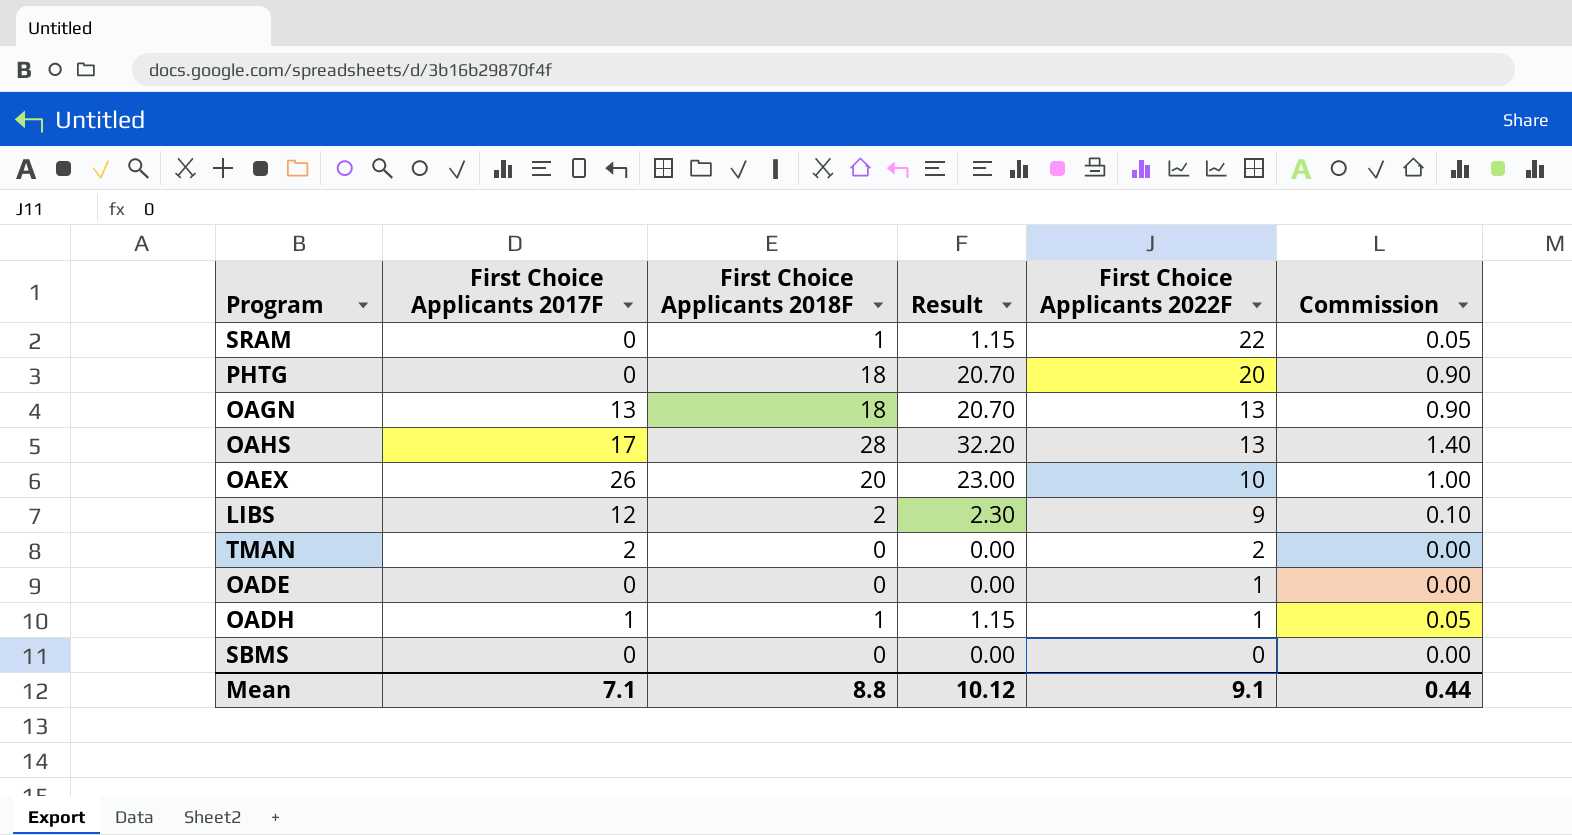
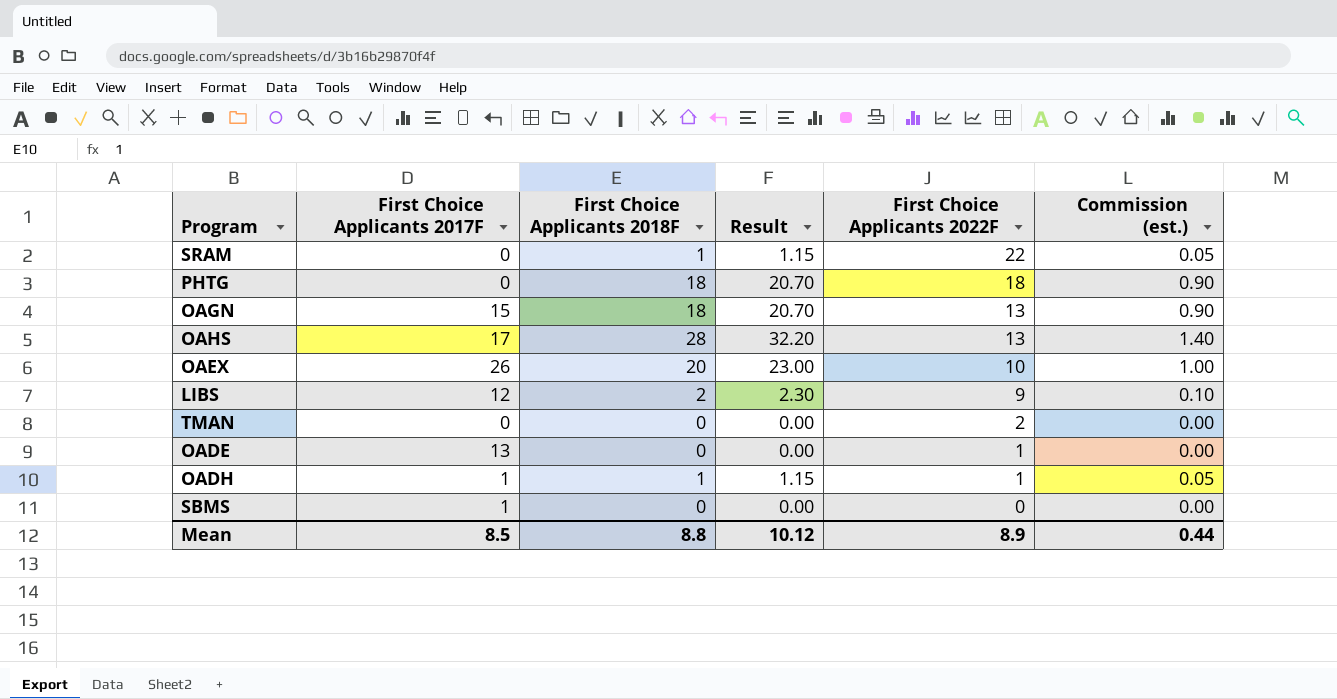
column name: Commission -> Commission (est.)
PHTG | First Choice Applicants 2022F: 20 -> 18
OAGN | First Choice Applicants 2017F: 13 -> 15
TMAN | First Choice Applicants 2017F: 2 -> 0
OADE | First Choice Applicants 2017F: 0 -> 13
SBMS | First Choice Applicants 2017F: 0 -> 1
Mean | First Choice Applicants 2017F: 7.1 -> 8.5
Mean | First Choice Applicants 2022F: 9.1 -> 8.9

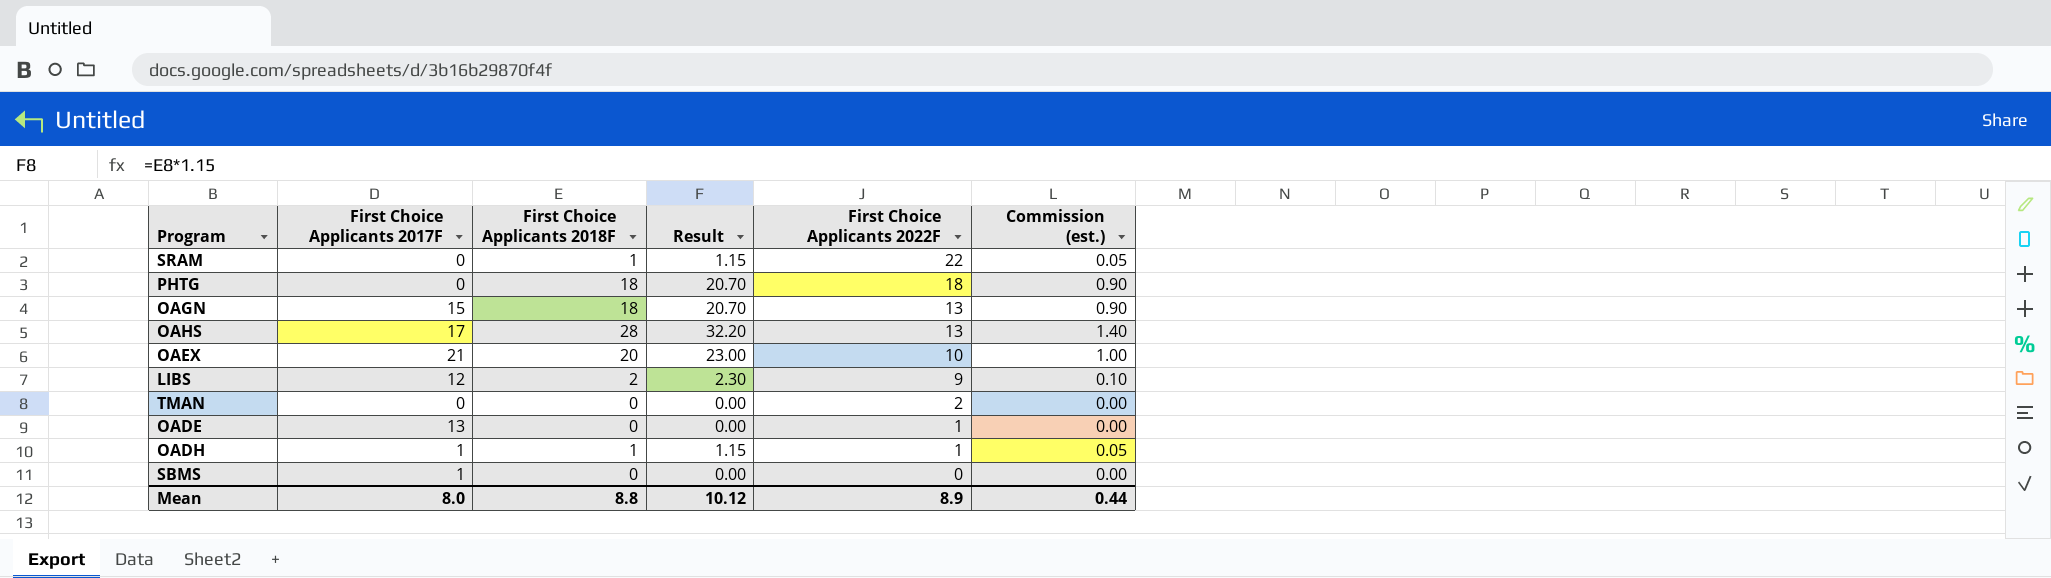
OAEX | First Choice Applicants 2017F: 26 -> 21
Mean | First Choice Applicants 2017F: 8.5 -> 8.0

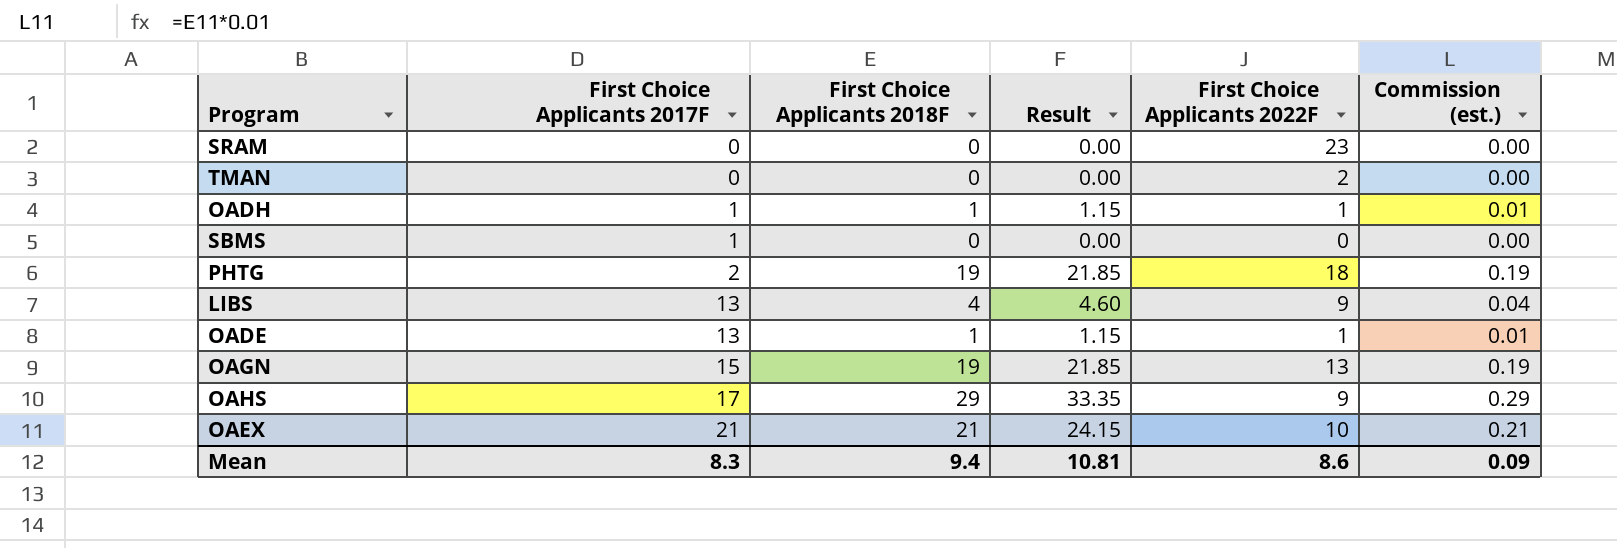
row order: First Choice Applicants 2022F descending -> First Choice Applicants 2017F ascending
column Commission (est.) | formula: [First Choice Applicants 2018F] * 0.05 -> [First Choice Applicants 2018F] * 0.01
SRAM | First Choice Applicants 2018F: 1 -> 0
SRAM | Result: 1.15 -> 0.00
SRAM | First Choice Applicants 2022F: 22 -> 23
PHTG | First Choice Applicants 2017F: 0 -> 2
PHTG | First Choice Applicants 2018F: 18 -> 19
PHTG | Result: 20.70 -> 21.85
LIBS | First Choice Applicants 2017F: 12 -> 13
LIBS | First Choice Applicants 2018F: 2 -> 4
LIBS | Result: 2.30 -> 4.60
OADE | First Choice Applicants 2018F: 0 -> 1
OADE | Result: 0.00 -> 1.15
OAGN | First Choice Applicants 2018F: 18 -> 19
OAGN | Result: 20.70 -> 21.85
OAHS | First Choice Applicants 2018F: 28 -> 29
OAHS | Result: 32.20 -> 33.35
OAHS | First Choice Applicants 2022F: 13 -> 9
OAEX | First Choice Applicants 2018F: 20 -> 21
OAEX | Result: 23.00 -> 24.15
Mean | First Choice Applicants 2017F: 8.0 -> 8.3
Mean | First Choice Applicants 2018F: 8.8 -> 9.4
Mean | Result: 10.12 -> 10.81
Mean | First Choice Applicants 2022F: 8.9 -> 8.6
Mean | Commission (est.): 0.44 -> 0.09

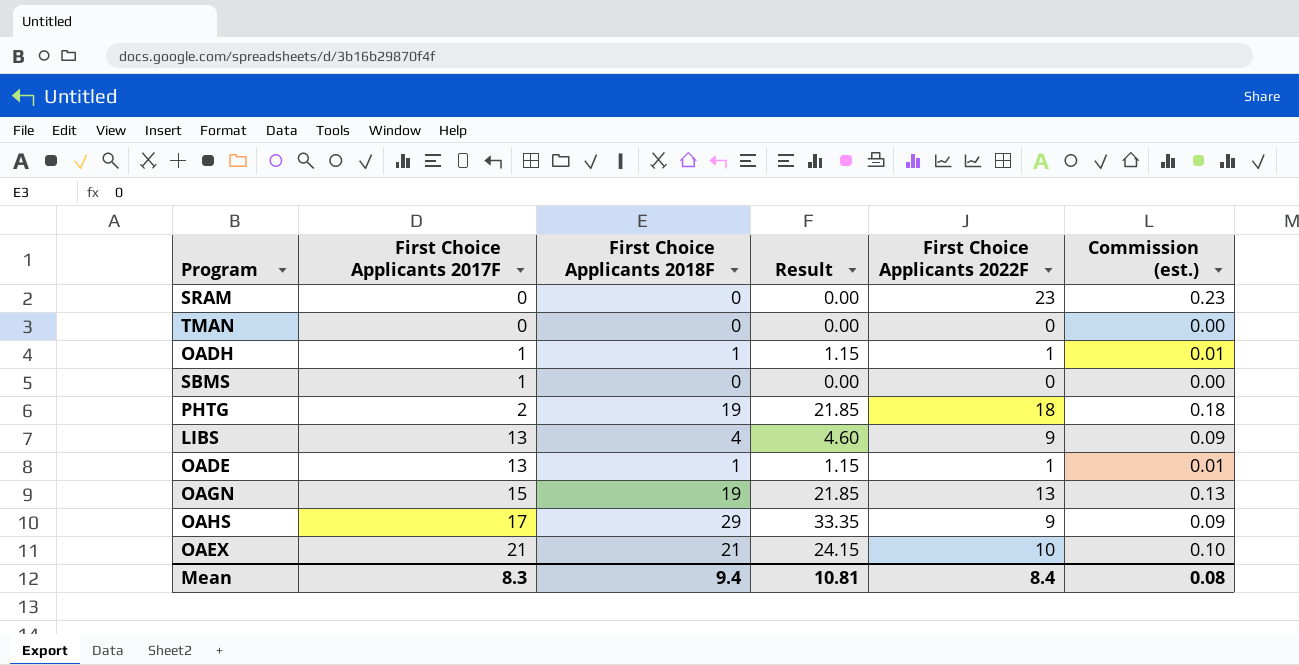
column Commission (est.) | formula: [First Choice Applicants 2018F] * 0.01 -> [First Choice Applicants 2022F] * 0.01
TMAN | First Choice Applicants 2022F: 2 -> 0
Mean | First Choice Applicants 2022F: 8.6 -> 8.4
Mean | Commission (est.): 0.09 -> 0.08

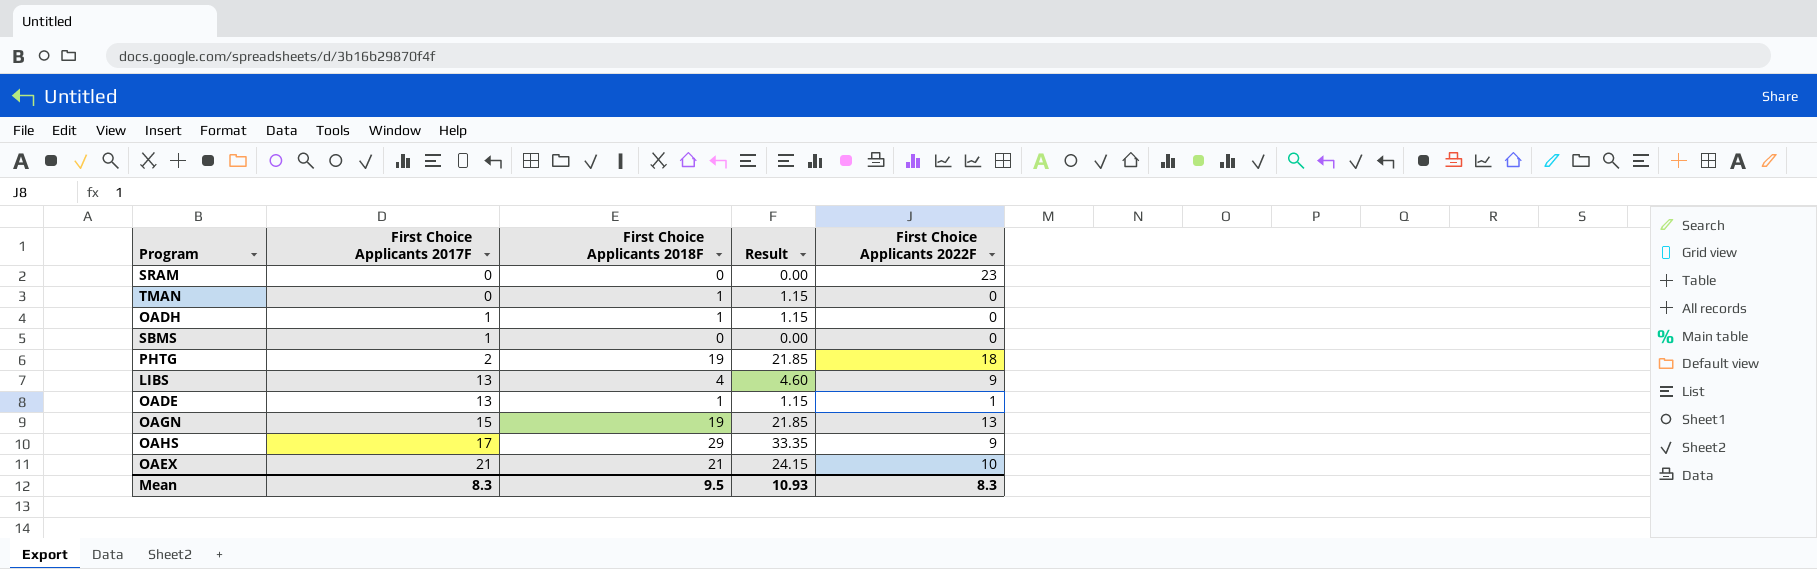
column Commission (est.) | formula: [First Choice Applicants 2022F] * 0.01 -> none
TMAN | First Choice Applicants 2018F: 0 -> 1
TMAN | Result: 0.00 -> 1.15
OADH | First Choice Applicants 2022F: 1 -> 0
Mean | First Choice Applicants 2018F: 9.4 -> 9.5
Mean | Result: 10.81 -> 10.93
Mean | First Choice Applicants 2022F: 8.4 -> 8.3

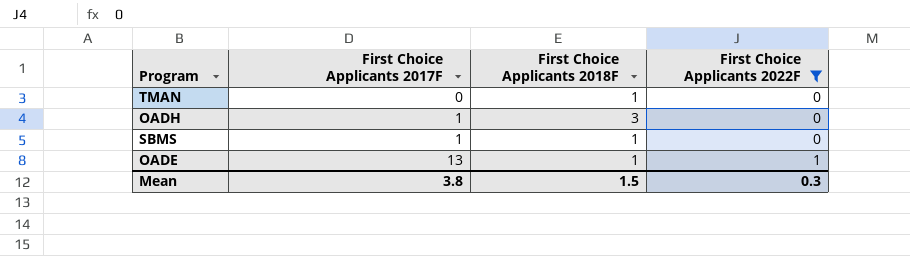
filter: none -> First Choice Applicants 2022F <= 1
column Result | formula: [First Choice Applicants 2018F] * 1.15 -> none
OADH | First Choice Applicants 2018F: 1 -> 3
SBMS | First Choice Applicants 2018F: 0 -> 1
Mean | First Choice Applicants 2017F: 8.3 -> 3.8
Mean | First Choice Applicants 2018F: 9.5 -> 1.5
Mean | First Choice Applicants 2022F: 8.3 -> 0.3

